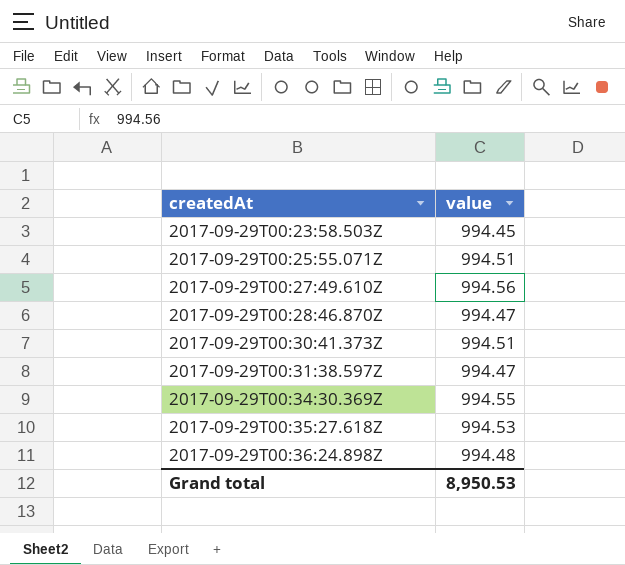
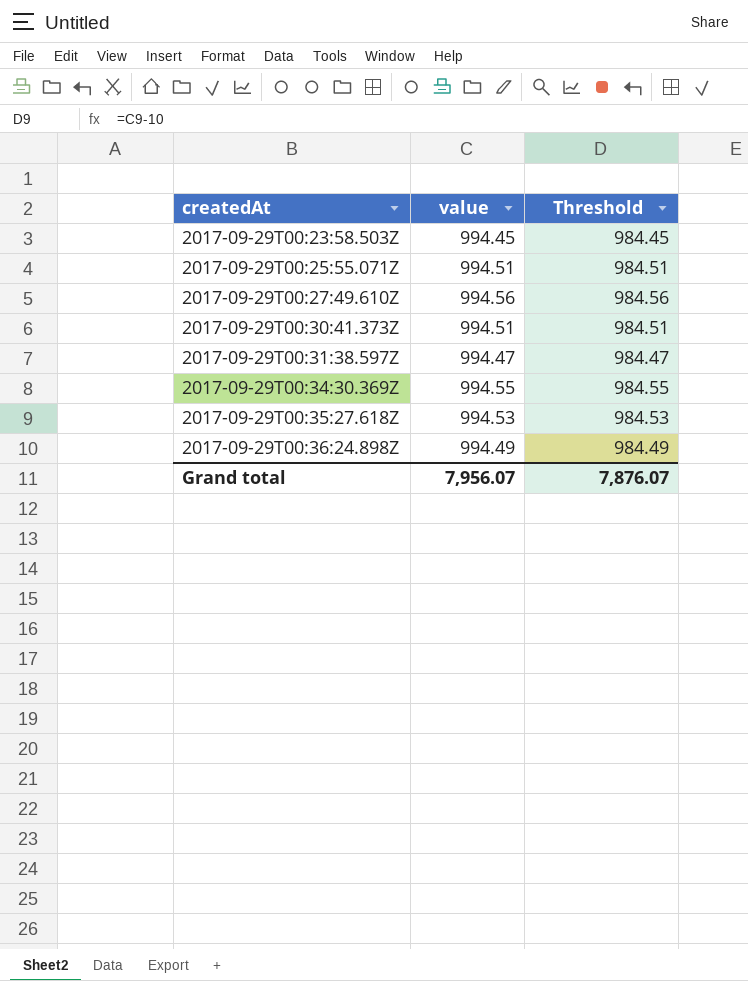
column Threshold | formula: none -> [value] - 10
row 2017-09-29T00:28:46.870Z: 994.47 -> none
2017-09-29T00:36:24.898Z | value: 994.48 -> 994.49
Grand total | value: 8,950.53 -> 7,956.07

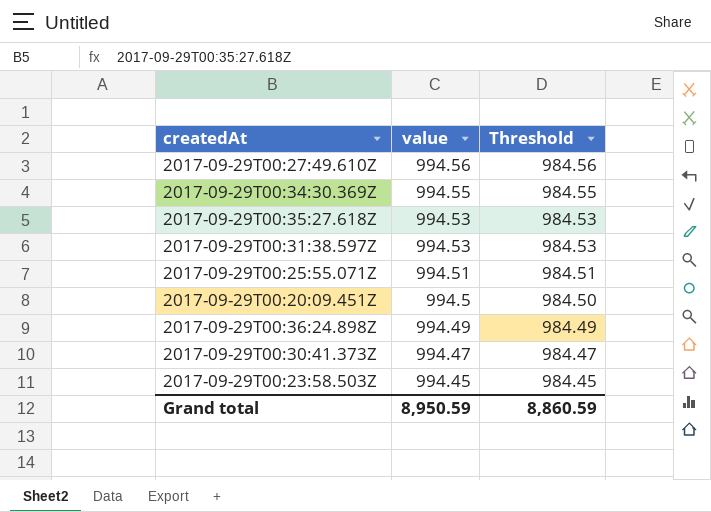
row order: createdAt ascending -> value descending
2017-09-29T00:31:38.597Z | value: 994.47 -> 994.53
2017-09-29T00:31:38.597Z | Threshold: 984.47 -> 984.53
row 2017-09-29T00:20:09.451Z: none -> 994.5 | 984.50
2017-09-29T00:30:41.373Z | value: 994.51 -> 994.47
2017-09-29T00:30:41.373Z | Threshold: 984.51 -> 984.47
Grand total | value: 7,956.07 -> 8,950.59
Grand total | Threshold: 7,876.07 -> 8,860.59

